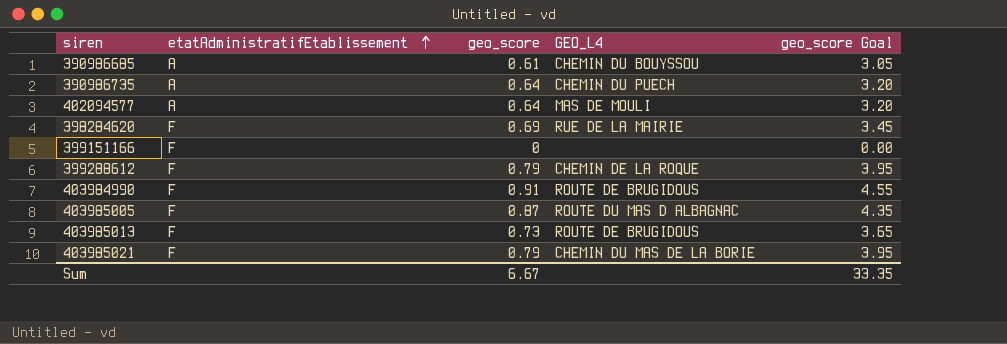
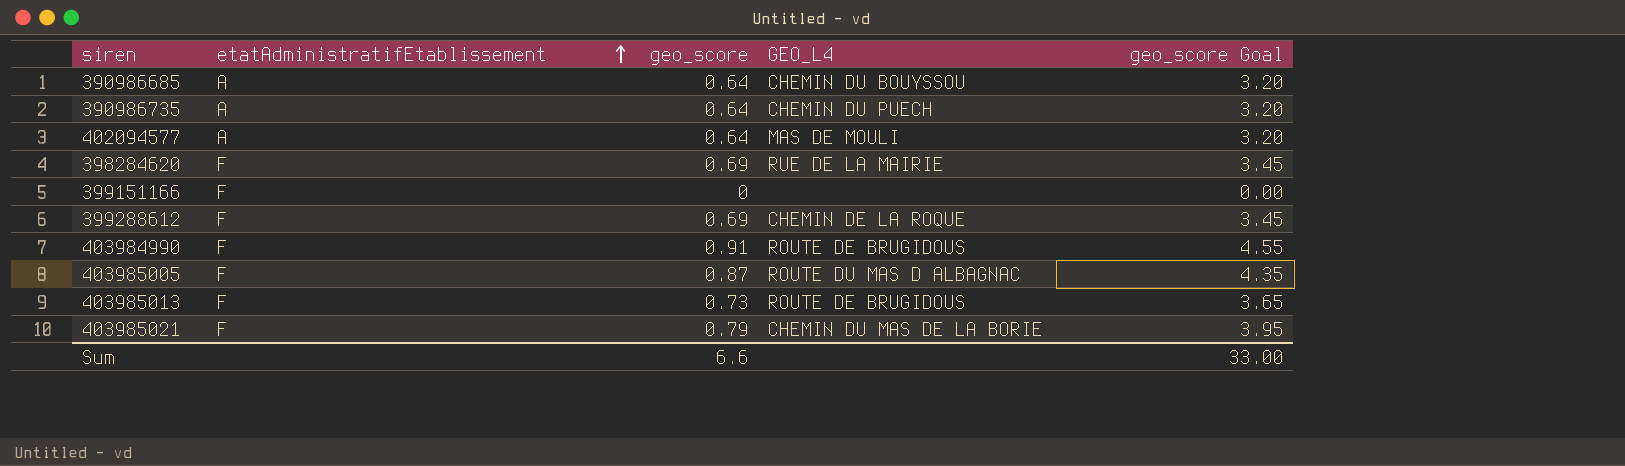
390986685 | geo_score: 0.61 -> 0.64
390986685 | geo_score Goal: 3.05 -> 3.20
399288612 | geo_score: 0.79 -> 0.69
399288612 | geo_score Goal: 3.95 -> 3.45
Sum | geo_score: 6.67 -> 6.6
Sum | geo_score Goal: 33.35 -> 33.00

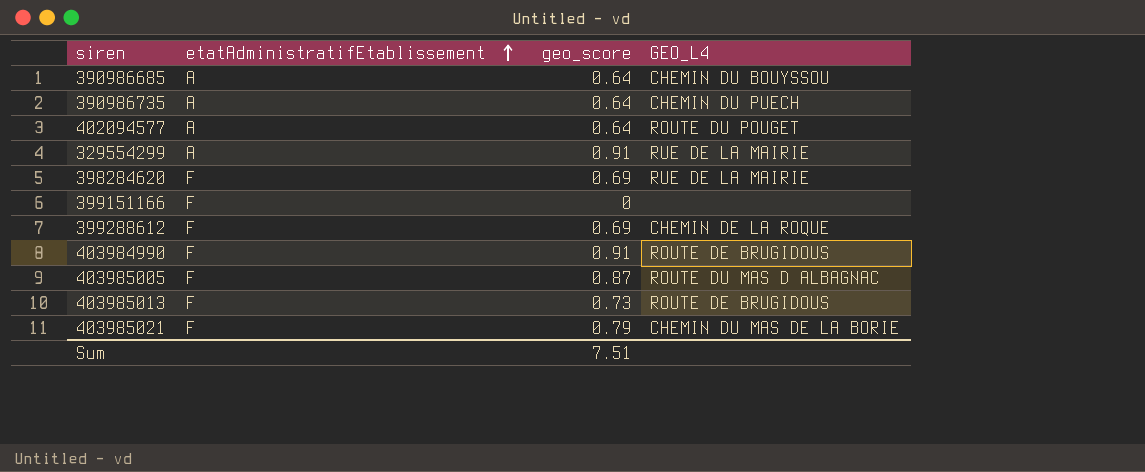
column geo_score Goal | formula: [geo_score] * 5 -> none
402094577 | GEO_L4: MAS DE MOULI -> ROUTE DU POUGET
row 329554299: none -> A | 0.91 | RUE DE LA MAIRIE
Sum | geo_score: 6.6 -> 7.51

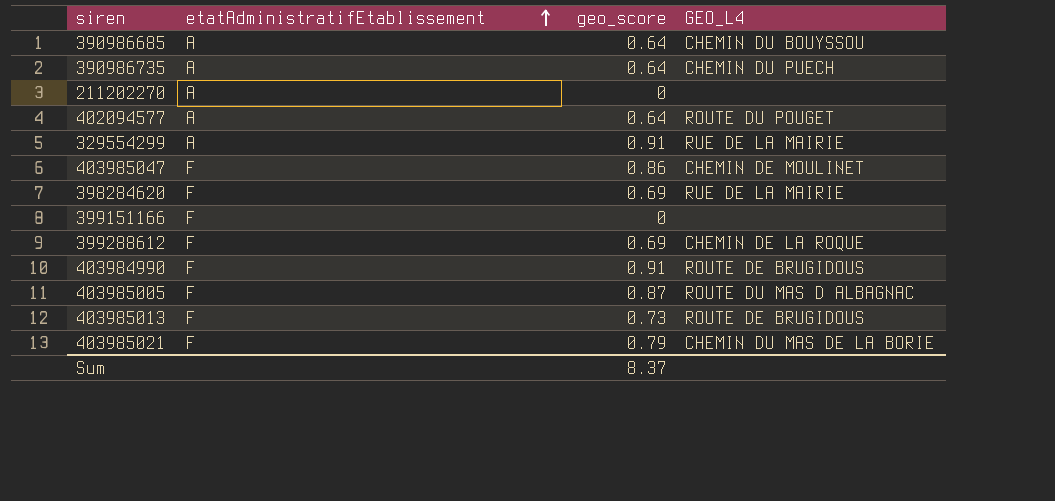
row 211202270: none -> A | 0 | none
row 403985047: none -> F | 0.86 | CHEMIN DE MOULINET
Sum | geo_score: 7.51 -> 8.37

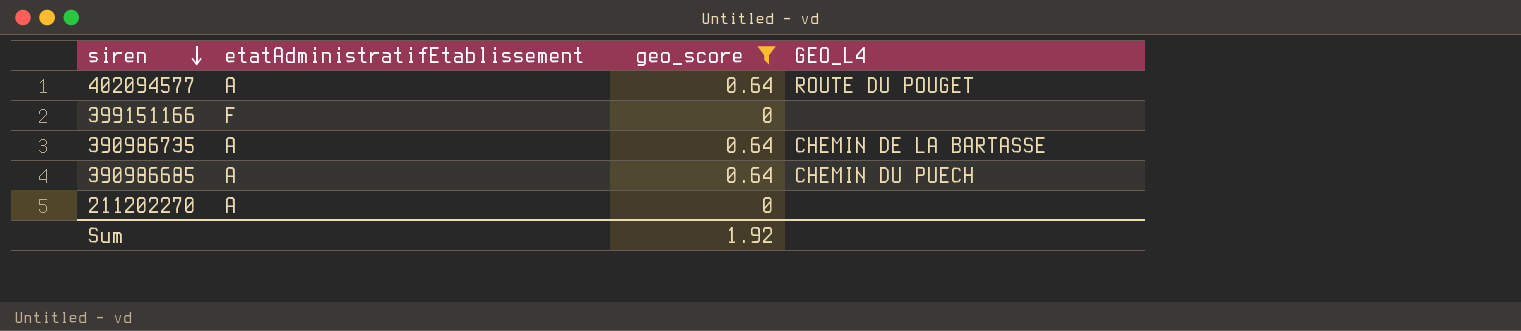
filter: none -> geo_score <= 0.64
row order: etatAdministratifEtablissement ascending -> siren descending
390986735 | GEO_L4: CHEMIN DU PUECH -> CHEMIN DE LA BARTASSE
390986685 | GEO_L4: CHEMIN DU BOUYSSOU -> CHEMIN DU PUECH
Sum | geo_score: 8.37 -> 1.92

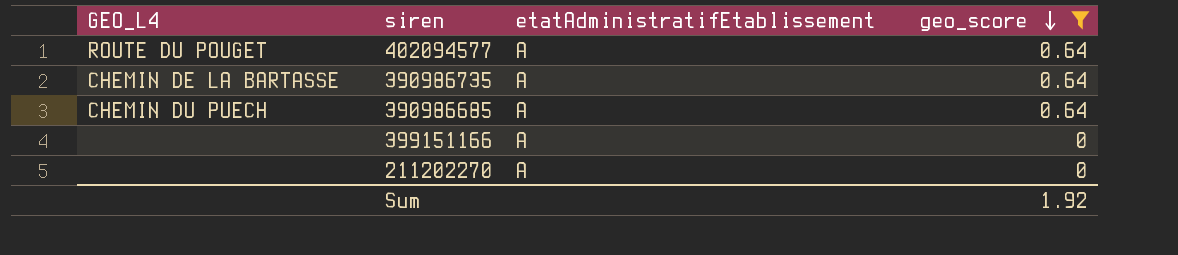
row order: siren descending -> geo_score descending
column GEO_L4 | position: 4 -> 1
399151166 | etatAdministratifEtablissement: F -> A

